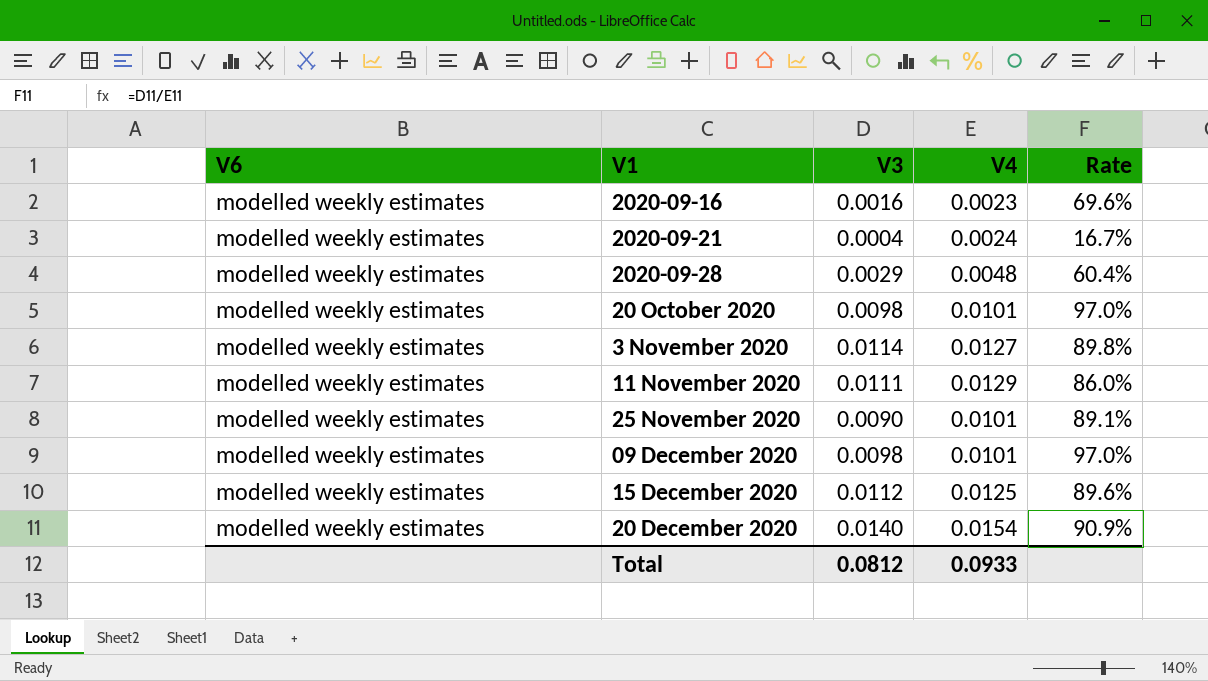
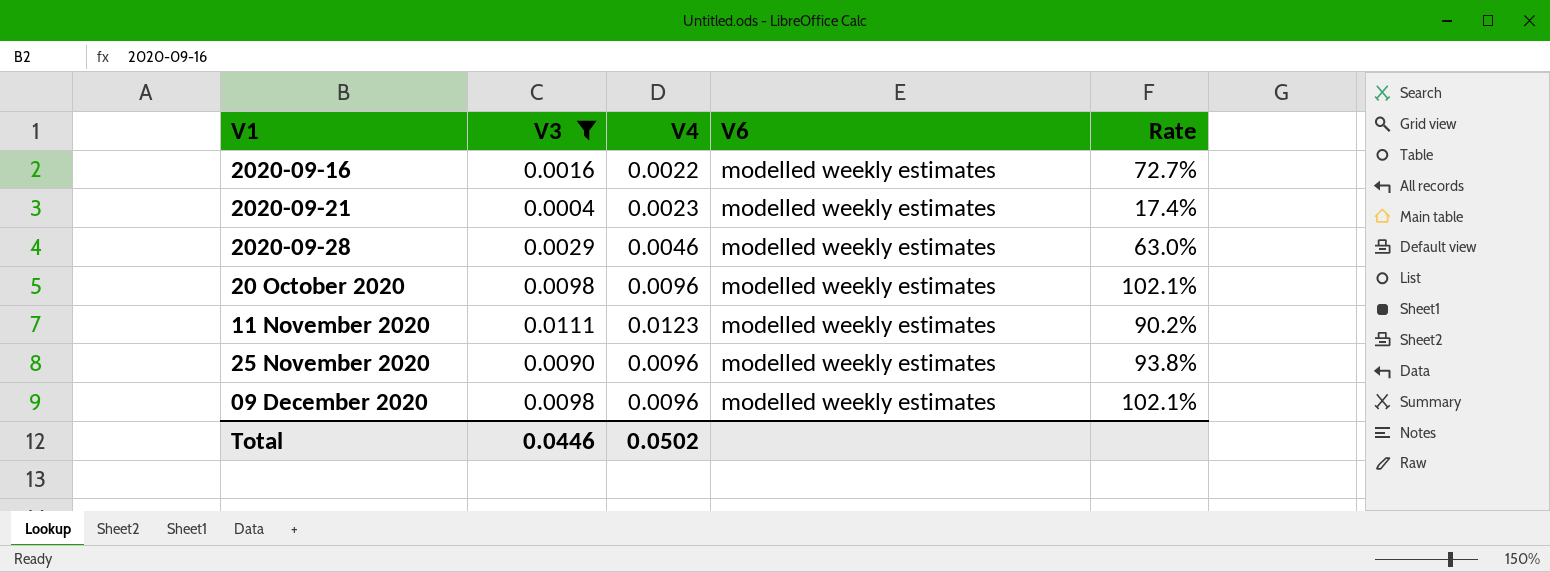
filter: none -> V3 <= 0.0111
column V6 | position: 1 -> 4
2020-09-16 | V4: 0.0023 -> 0.0022
2020-09-16 | Rate: 69.6% -> 72.7%
2020-09-21 | V4: 0.0024 -> 0.0023
2020-09-21 | Rate: 16.7% -> 17.4%
2020-09-28 | V4: 0.0048 -> 0.0046
2020-09-28 | Rate: 60.4% -> 63.0%
20 October 2020 | V4: 0.0101 -> 0.0096
20 October 2020 | Rate: 97.0% -> 102.1%
11 November 2020 | V4: 0.0129 -> 0.0123
11 November 2020 | Rate: 86.0% -> 90.2%
25 November 2020 | V4: 0.0101 -> 0.0096
25 November 2020 | Rate: 89.1% -> 93.8%
09 December 2020 | V4: 0.0101 -> 0.0096
09 December 2020 | Rate: 97.0% -> 102.1%
Total | V3: 0.0812 -> 0.0446
Total | V4: 0.0933 -> 0.0502

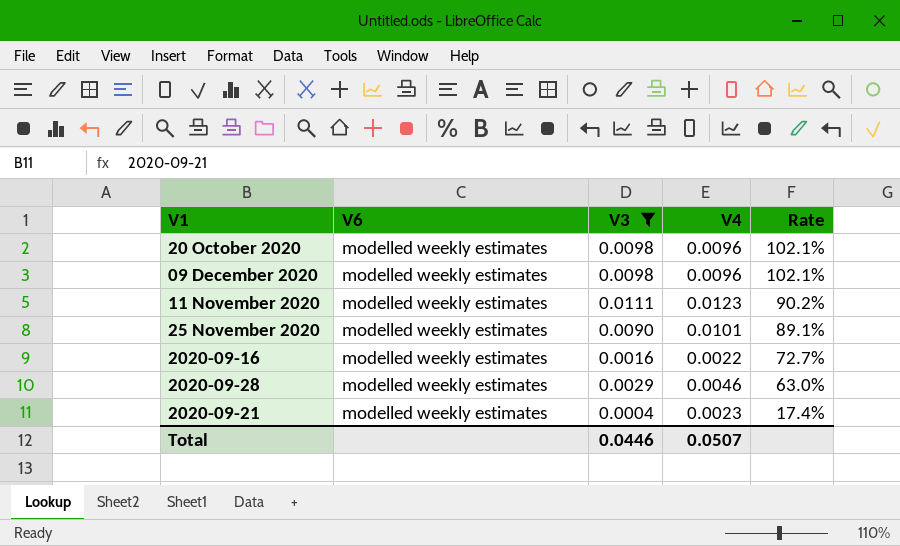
row order: none -> Rate descending
column V6 | position: 4 -> 2
25 November 2020 | V4: 0.0096 -> 0.0101
25 November 2020 | Rate: 93.8% -> 89.1%
Total | V4: 0.0502 -> 0.0507

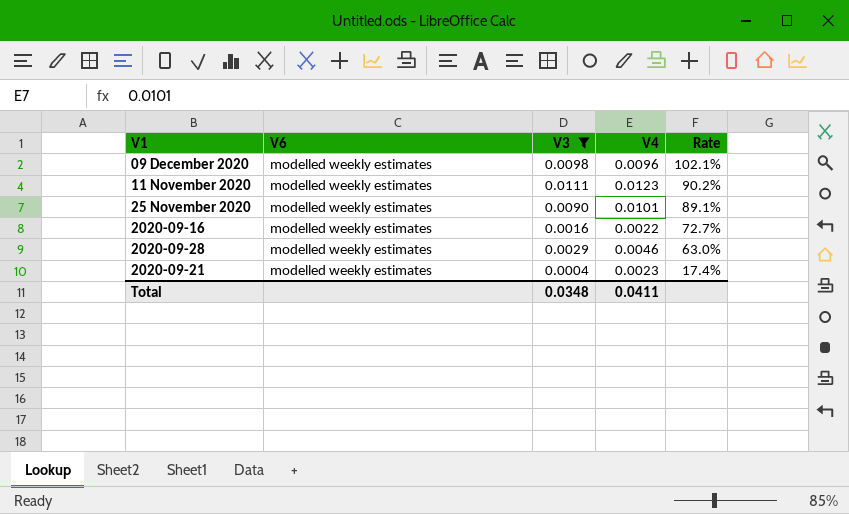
row 20 October 2020: modelled weekly estimates | 0.0098 | 0.0096 | 102.1% -> none
Total | V3: 0.0446 -> 0.0348
Total | V4: 0.0507 -> 0.0411

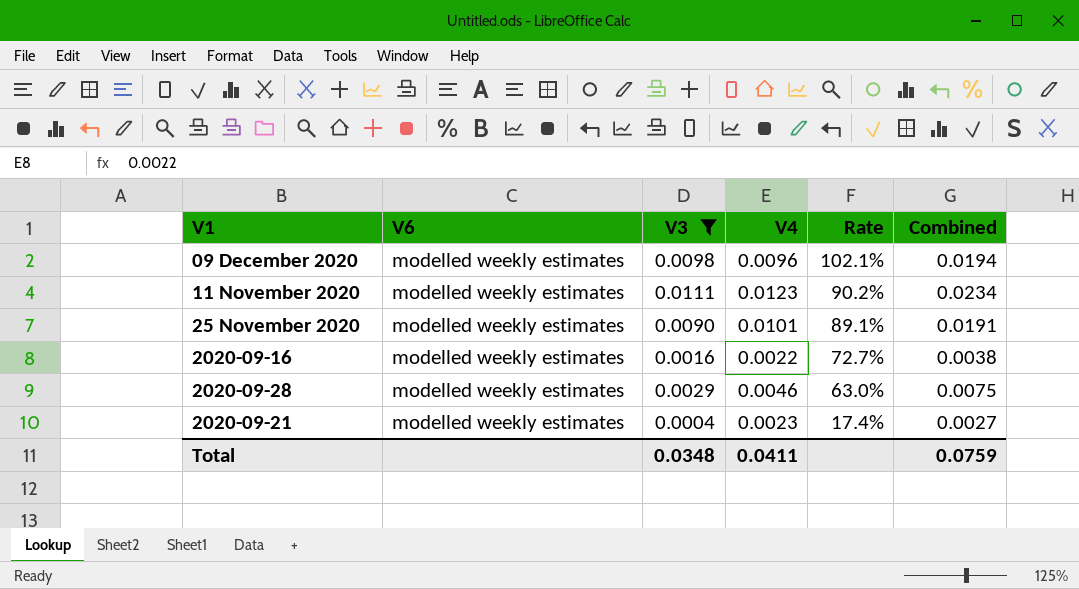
column Combined | formula: none -> [V3] + [V4]

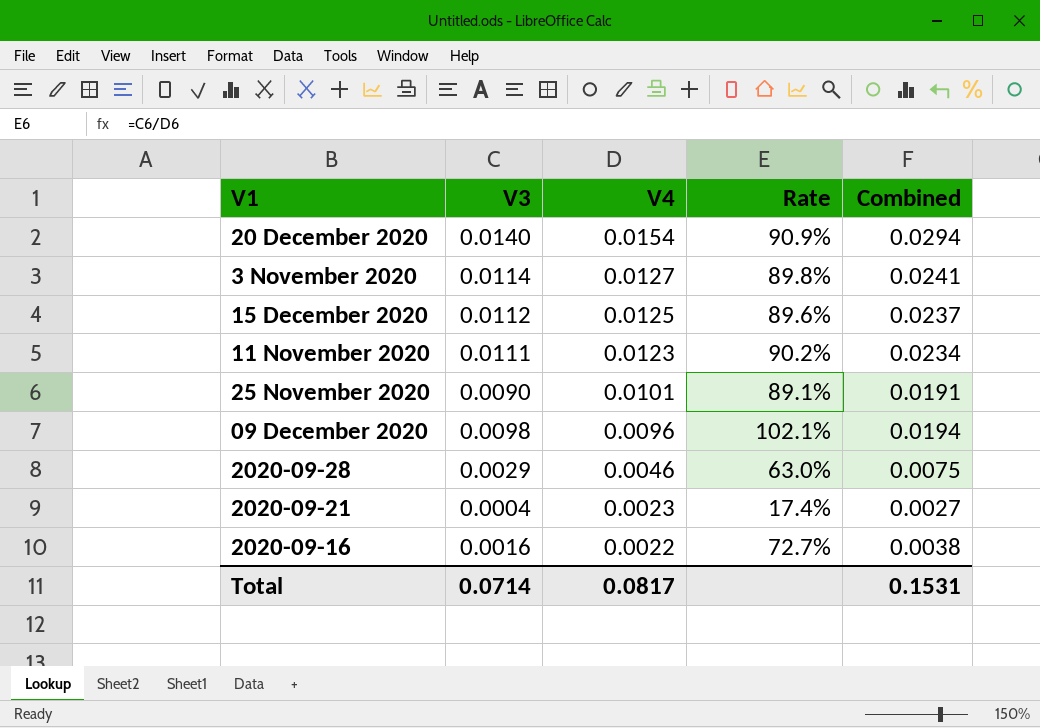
filter: V3 <= 0.0111 -> none
row order: Rate descending -> V4 descending
column V6 | position: 2 -> none
Total | V3: 0.0348 -> 0.0714
Total | V4: 0.0411 -> 0.0817
Total | Combined: 0.0759 -> 0.1531

